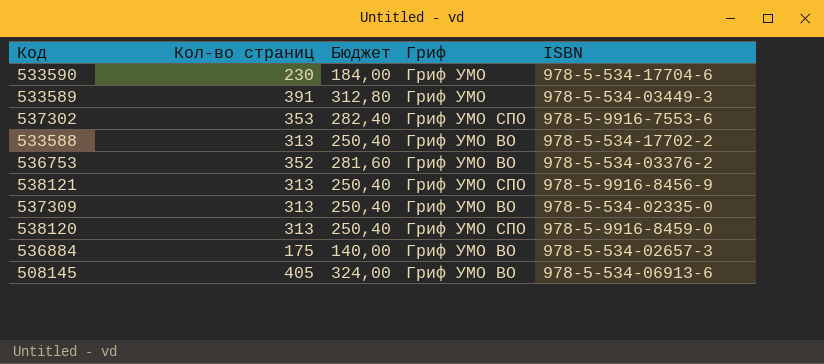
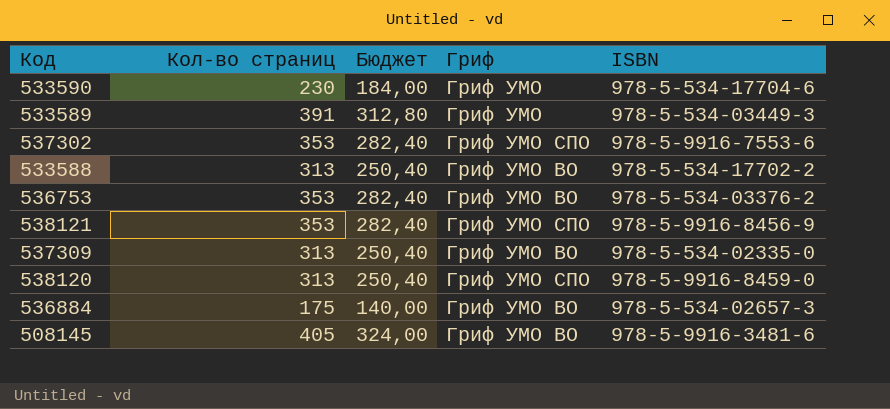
536753 | Кол-во страниц: 352 -> 353
536753 | Бюджет: 281,60 -> 282,40
538121 | Кол-во страниц: 313 -> 353
538121 | Бюджет: 250,40 -> 282,40
508145 | ISBN: 978-5-534-06913-6 -> 978-5-9916-3481-6

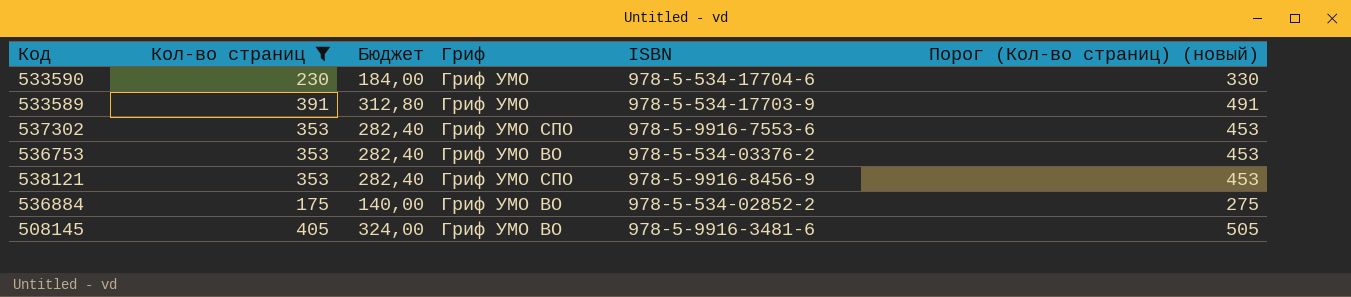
filter: none -> Кол-во страниц != 313
column Порог (Кол-во страниц) (новый) | formula: none -> [Кол-во страниц] + 100
533589 | ISBN: 978-5-534-03449-3 -> 978-5-534-17703-9
536884 | ISBN: 978-5-534-02657-3 -> 978-5-534-02852-2

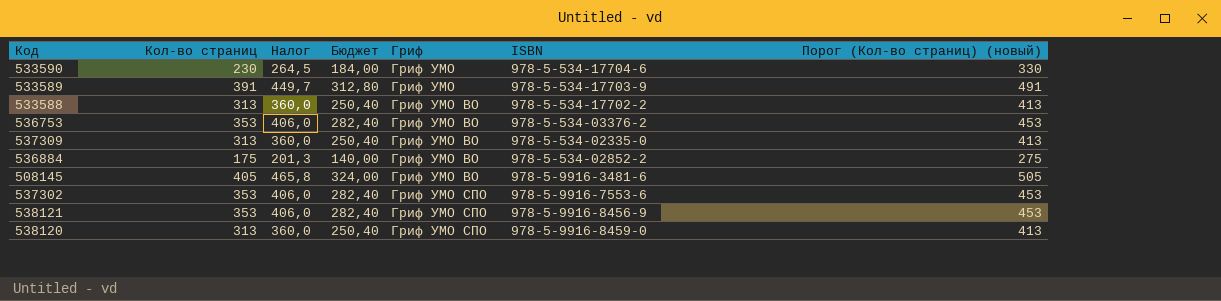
filter: Кол-во страниц != 313 -> none
row order: none -> Гриф ascending
column Налог | formula: none -> [Кол-во страниц] * 1,15

